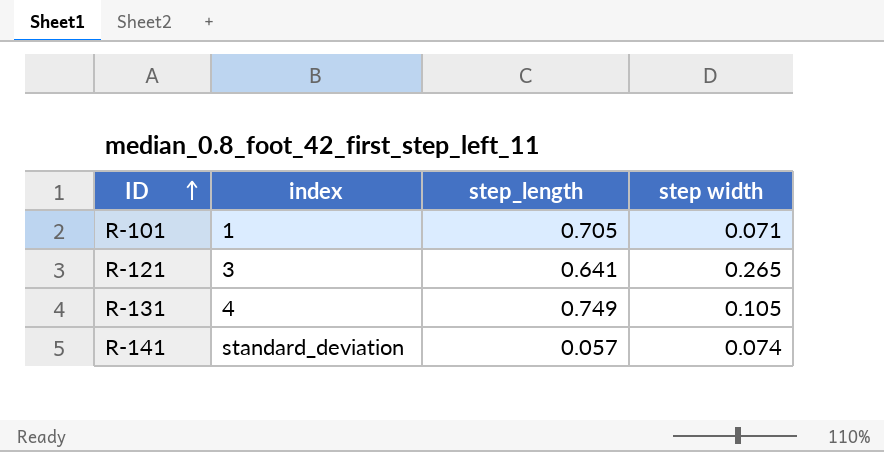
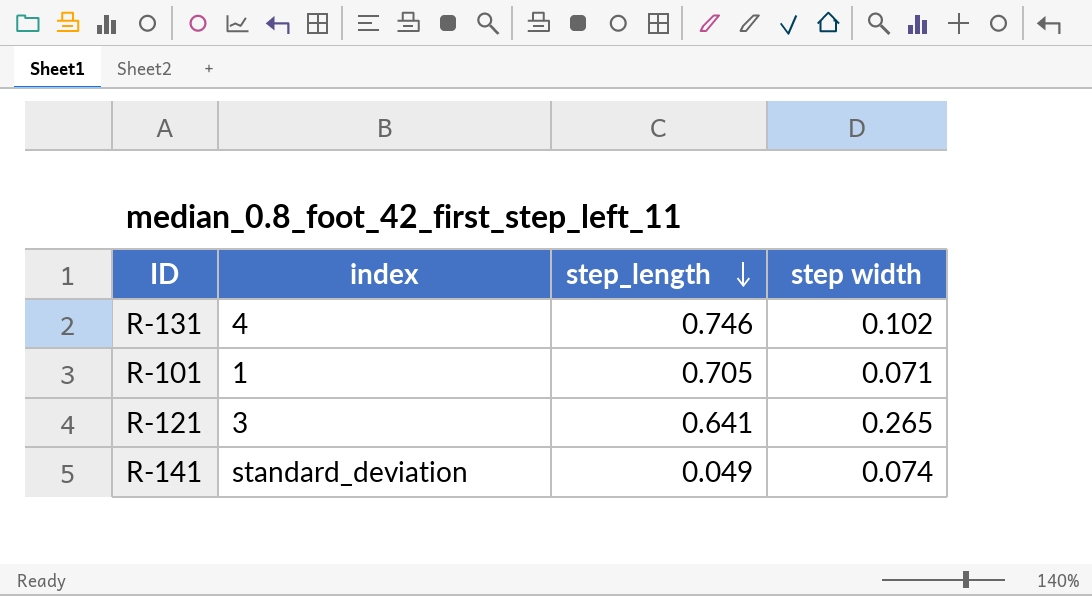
row order: ID ascending -> step_length descending
R-131 | step_length: 0.749 -> 0.746
R-131 | step width: 0.105 -> 0.102
R-141 | step_length: 0.057 -> 0.049

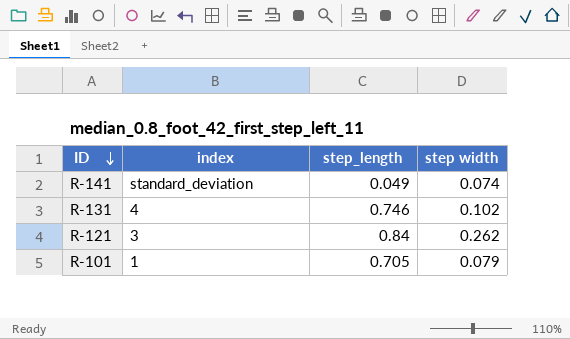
row order: step_length descending -> ID descending
R-121 | step_length: 0.641 -> 0.84
R-121 | step width: 0.265 -> 0.262
R-101 | step width: 0.071 -> 0.079

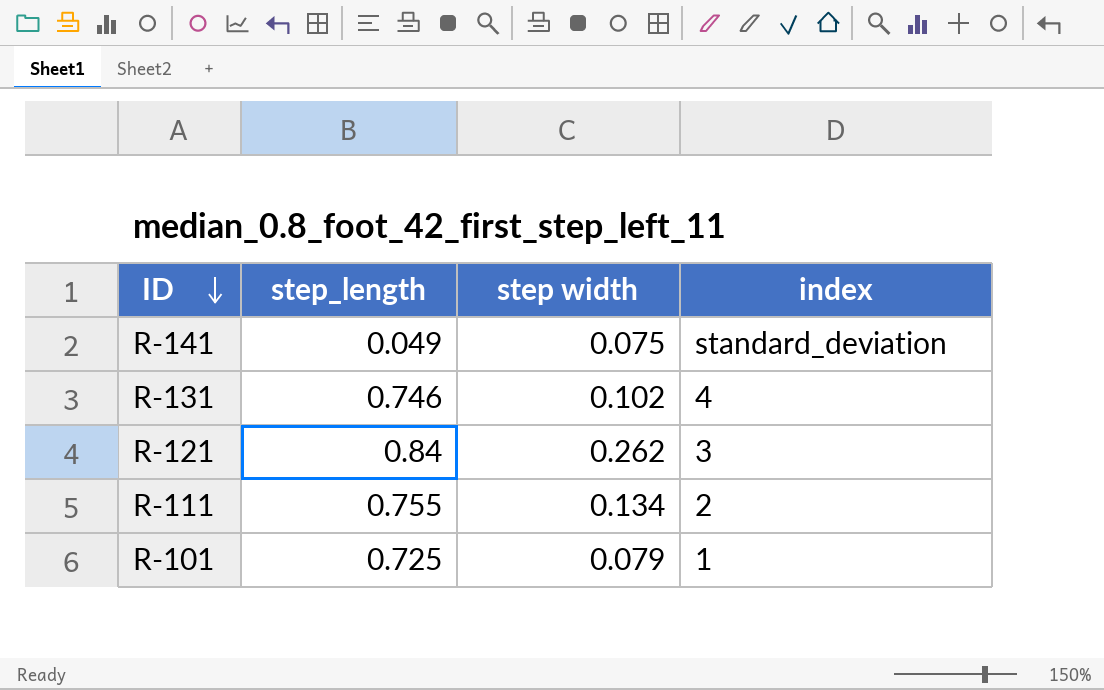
column index | position: 2 -> 4
R-141 | step width: 0.074 -> 0.075
row R-111: none -> 0.755 | 0.134 | 2
R-101 | step_length: 0.705 -> 0.725

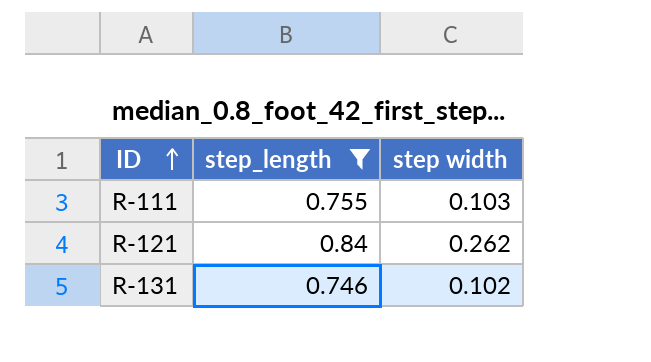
filter: none -> step_length >= 0.746
row order: ID descending -> ID ascending
column index | position: 4 -> none
R-111 | step width: 0.134 -> 0.103

